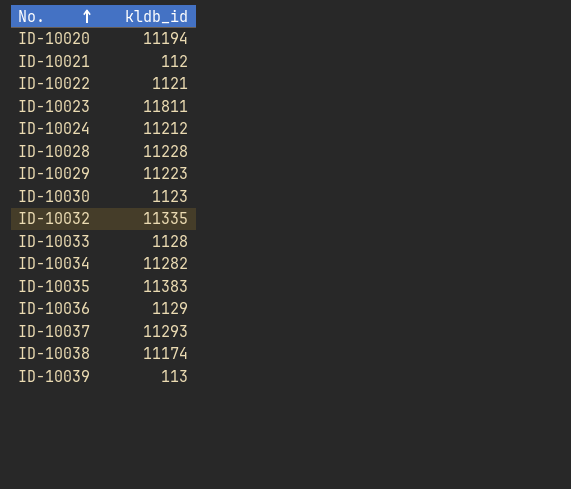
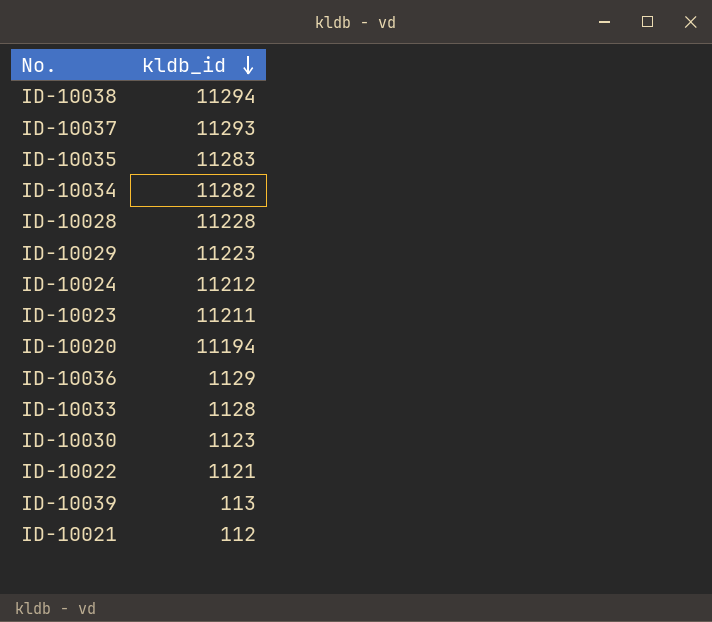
row order: No. ascending -> kldb_id descending
row ID-10032: 11335 -> none
ID-10038 | kldb_id: 11174 -> 11294
ID-10035 | kldb_id: 11383 -> 11283
ID-10023 | kldb_id: 11811 -> 11211

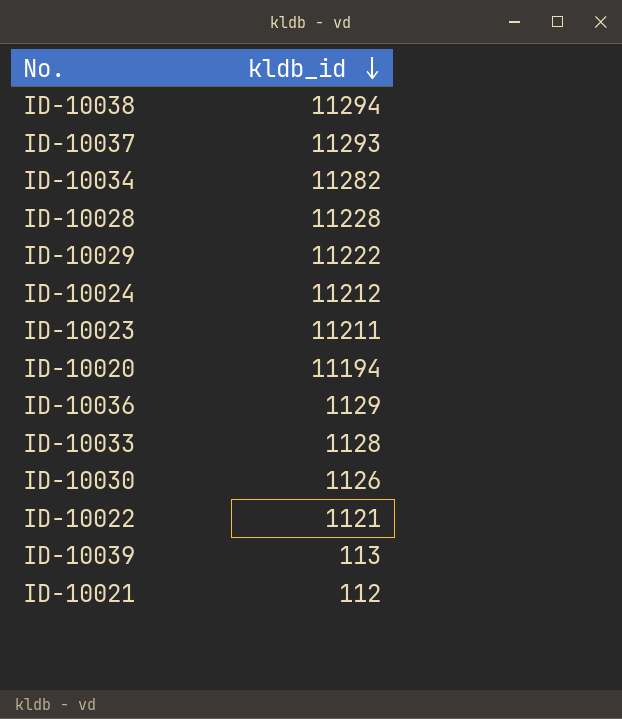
row ID-10035: 11283 -> none
ID-10029 | kldb_id: 11223 -> 11222
ID-10030 | kldb_id: 1123 -> 1126

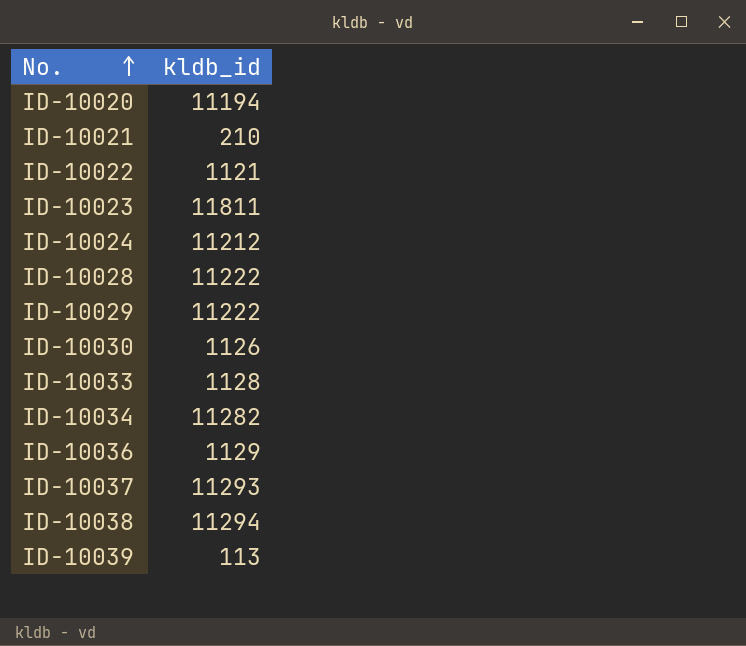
row order: kldb_id descending -> No. ascending
ID-10021 | kldb_id: 112 -> 210
ID-10023 | kldb_id: 11211 -> 11811
ID-10028 | kldb_id: 11228 -> 11222

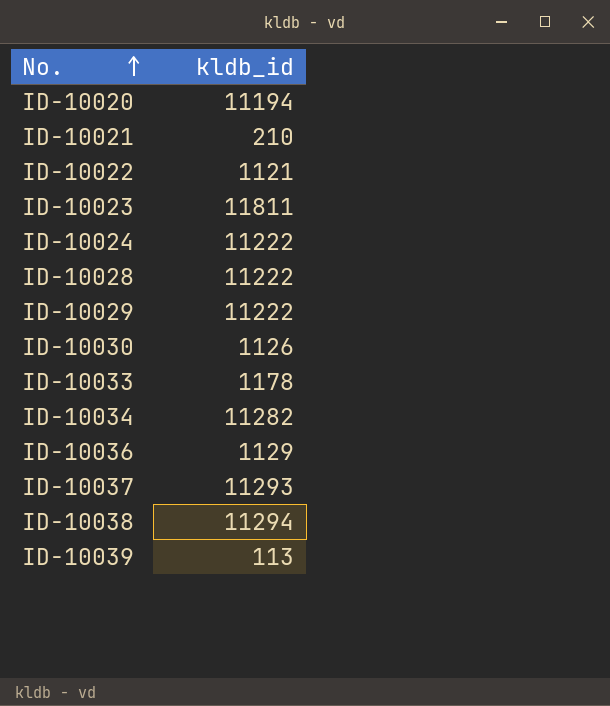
ID-10024 | kldb_id: 11212 -> 11222
ID-10033 | kldb_id: 1128 -> 1178

